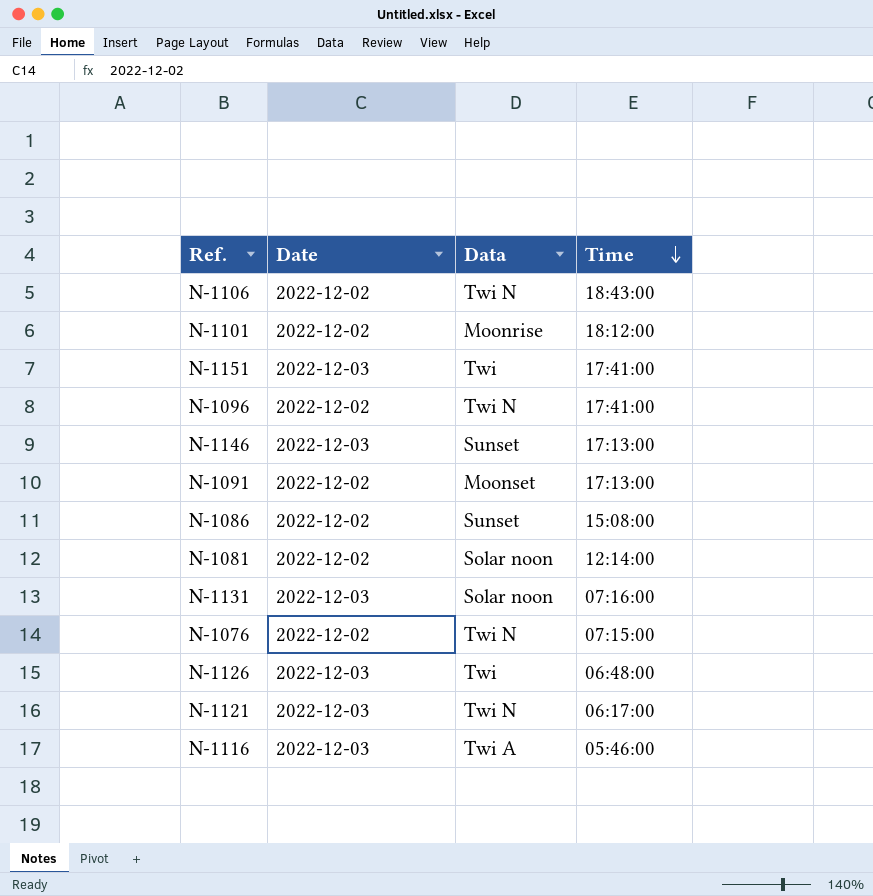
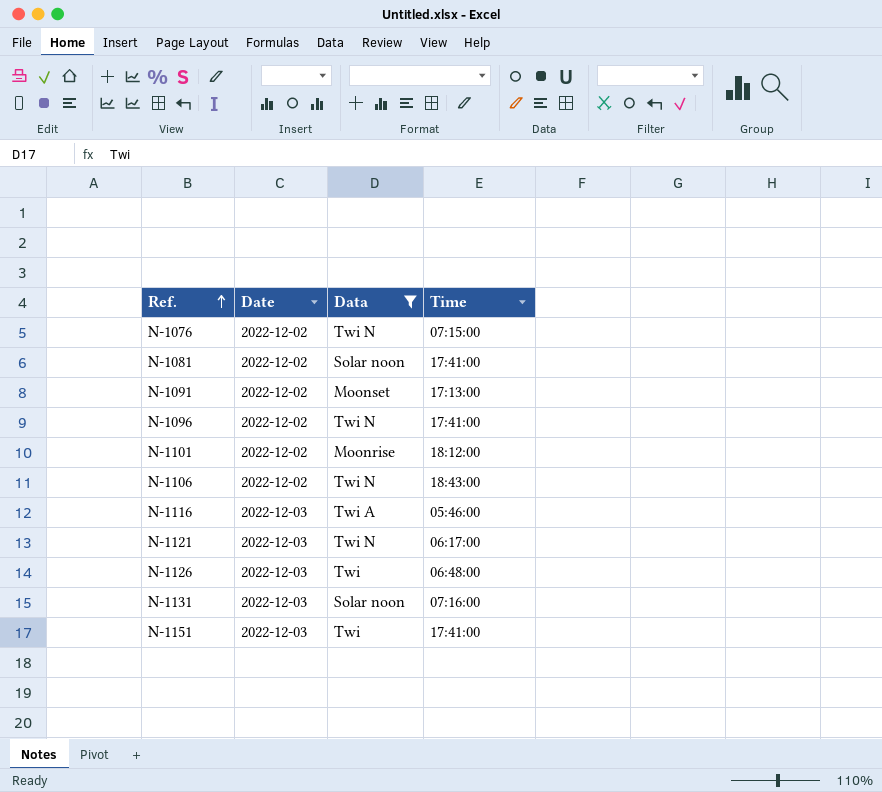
filter: none -> Data != Sunset
row order: Time descending -> Ref. ascending
N-1081 | Time: 12:14:00 -> 17:41:00

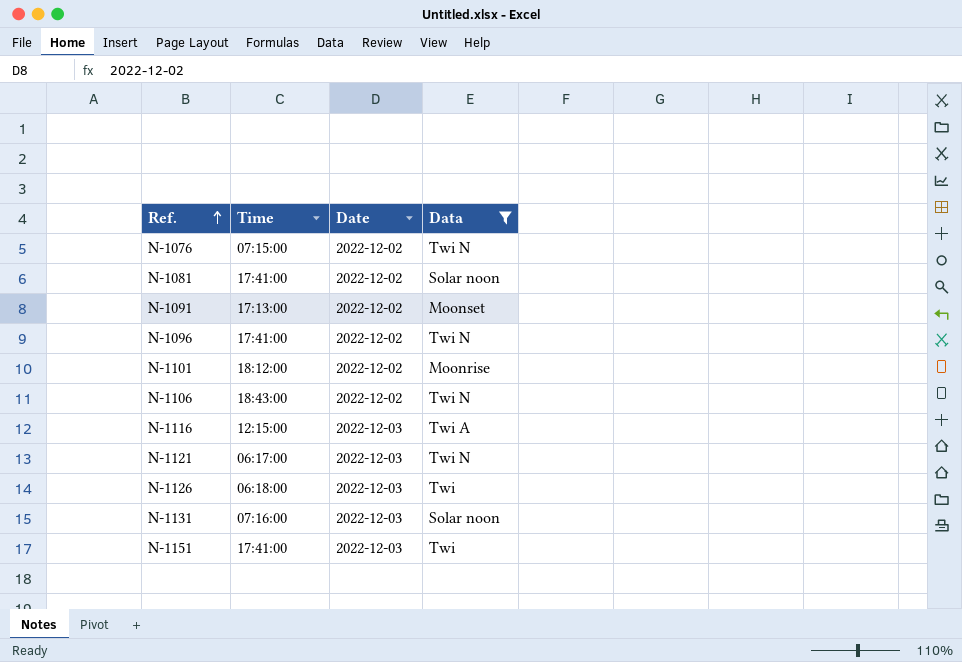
column Time | position: 4 -> 2
N-1116 | Time: 05:46:00 -> 12:15:00
N-1126 | Time: 06:48:00 -> 06:18:00

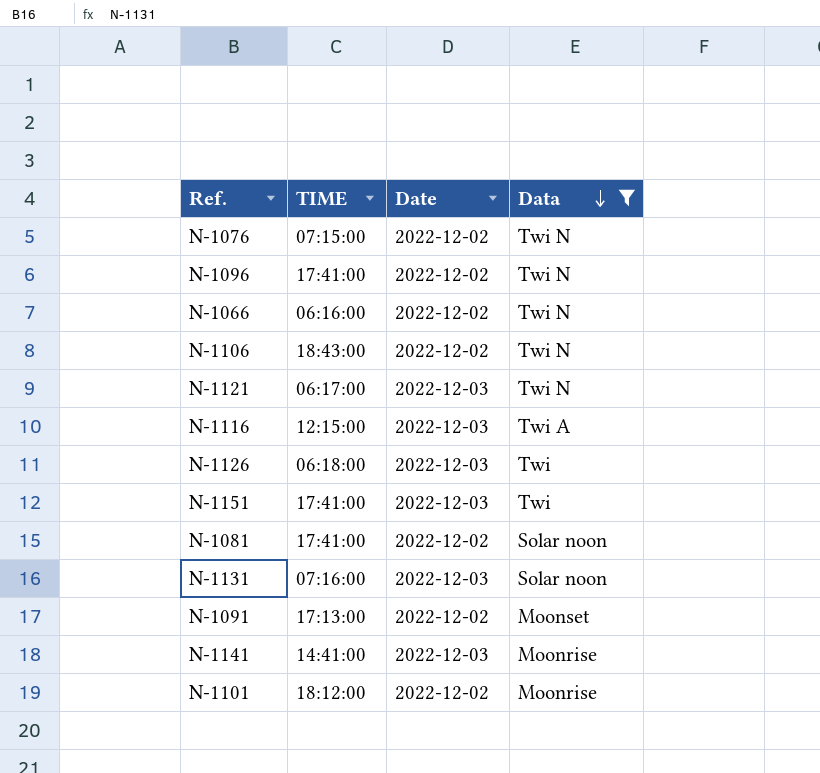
row order: Ref. ascending -> Data descending
column name: Time -> TIME
row N-1066: none -> 06:16:00 | 2022-12-02 | Twi N
row N-1141: none -> 14:41:00 | 2022-12-03 | Moonrise

